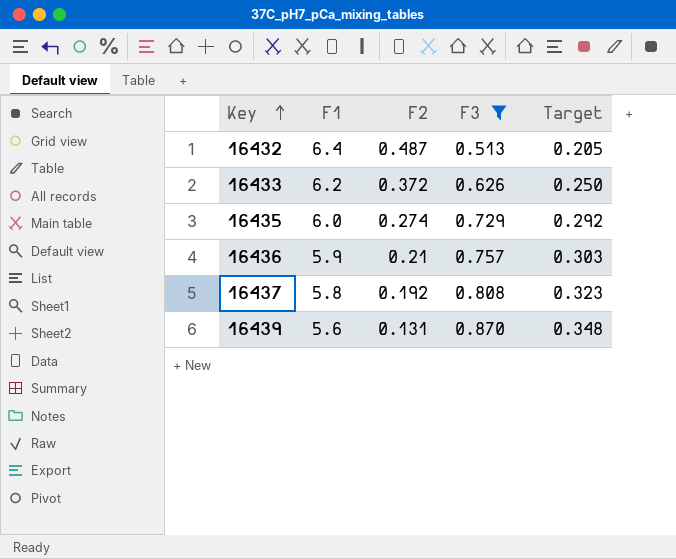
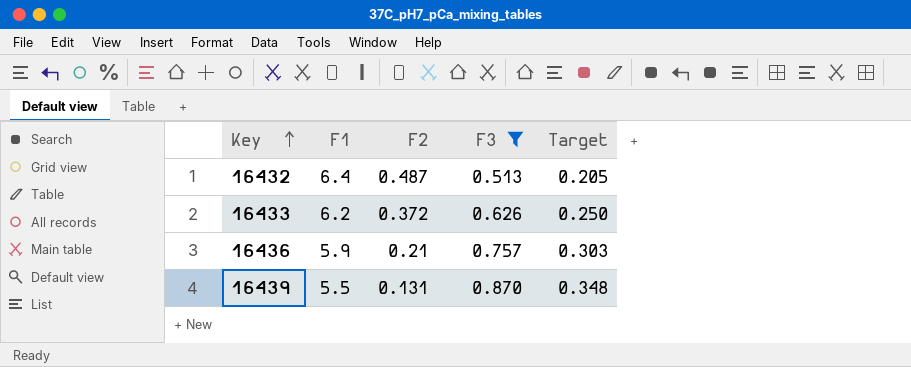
row 16435: 6.0 | 0.274 | 0.729 | 0.292 -> none
row 16437: 5.8 | 0.192 | 0.808 | 0.323 -> none
16439 | F1: 5.6 -> 5.5

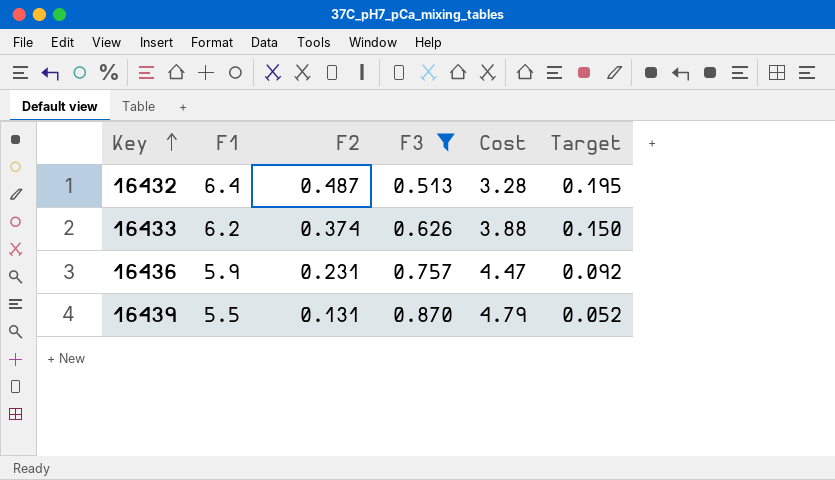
column Cost | formula: none -> [F1] * [F3]
column Target | formula: [F3] * 0.4 -> [F2] * 0.4
16433 | F2: 0.372 -> 0.374
16436 | F2: 0.21 -> 0.231

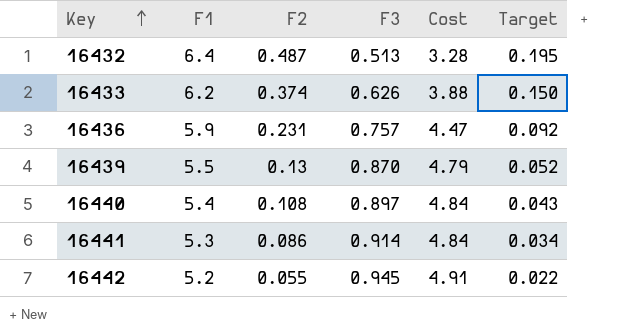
filter: F3 <= 0.870 -> none
16439 | F2: 0.131 -> 0.13

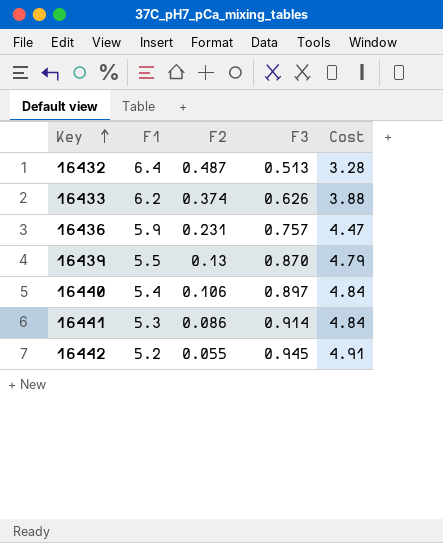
column Target | formula: [F2] * 0.4 -> none
16440 | F2: 0.108 -> 0.106

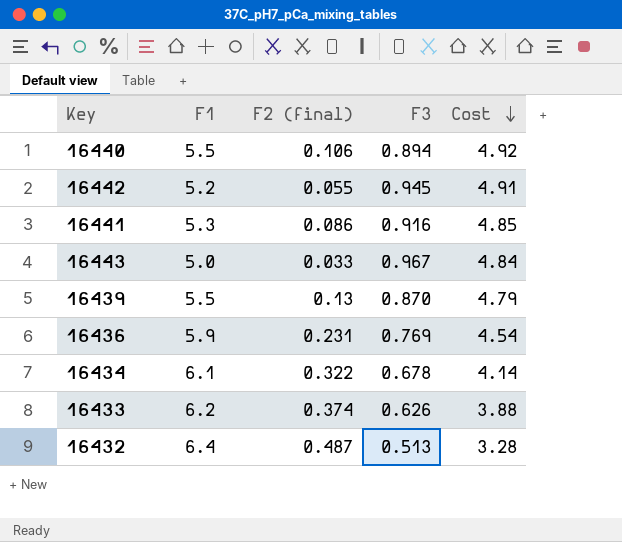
row order: Key ascending -> Cost descending
column name: F2 -> F2 (final)
16440 | F1: 5.4 -> 5.5
16440 | F3: 0.897 -> 0.894
16440 | Cost: 4.84 -> 4.92
16441 | F3: 0.914 -> 0.916
16441 | Cost: 4.84 -> 4.85
row 16443: none -> 5.0 | 0.033 | 0.967 | 4.84
16436 | F3: 0.757 -> 0.769
16436 | Cost: 4.47 -> 4.54
row 16434: none -> 6.1 | 0.322 | 0.678 | 4.14

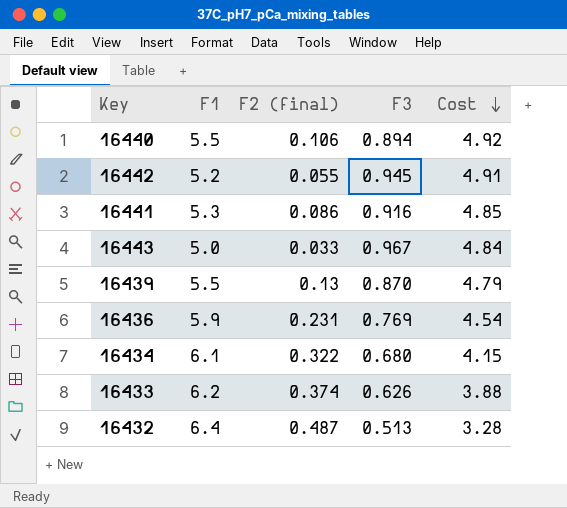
16434 | F3: 0.678 -> 0.680
16434 | Cost: 4.14 -> 4.15

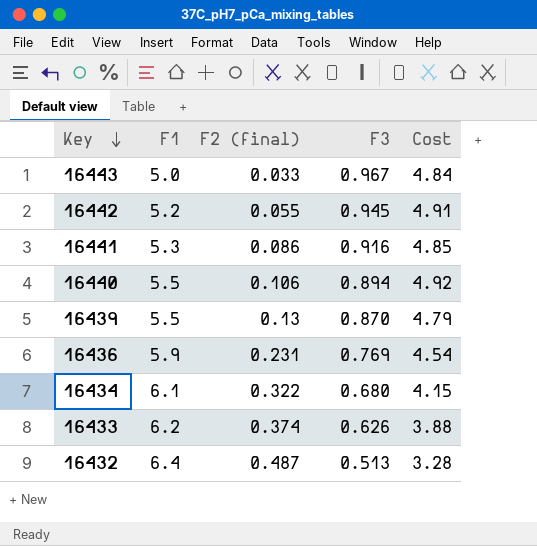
row order: Cost descending -> Key descending

